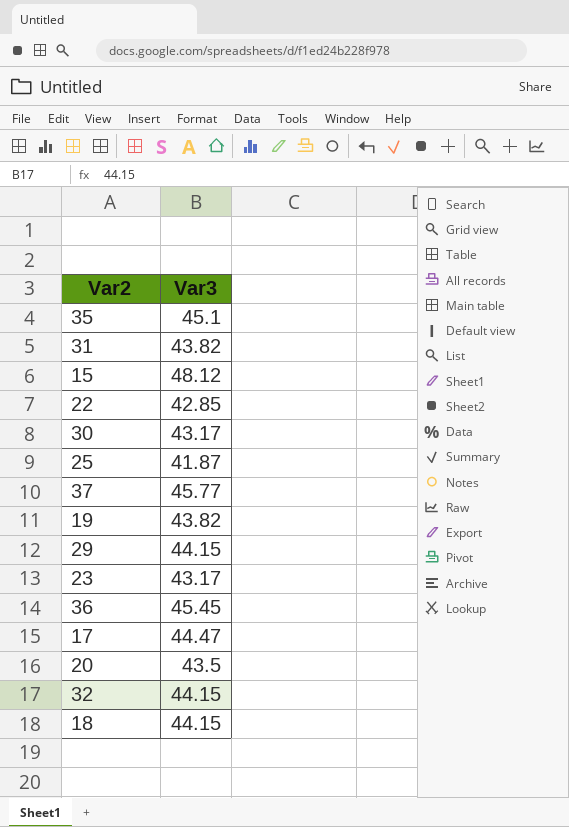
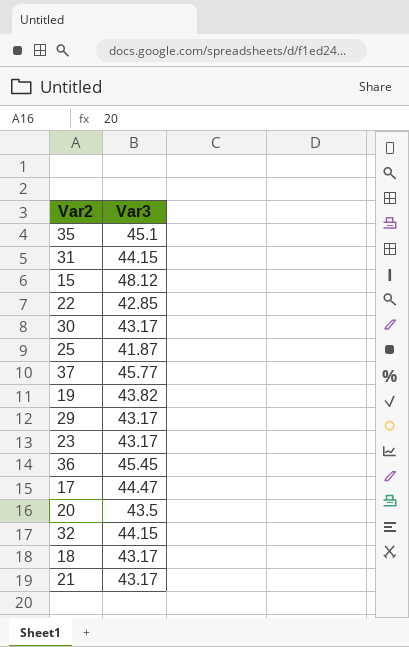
31 | Var3: 43.82 -> 44.15
29 | Var3: 44.15 -> 43.17
18 | Var3: 44.15 -> 43.17
row 21: none -> 43.17

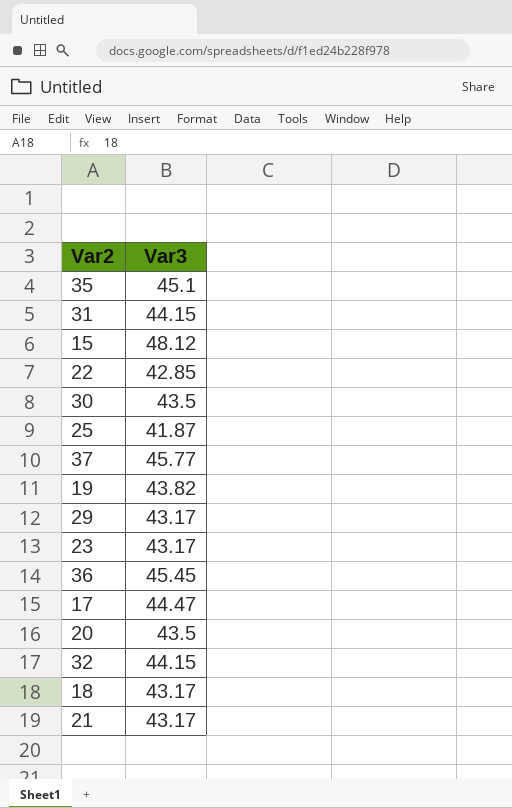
30 | Var3: 43.17 -> 43.5

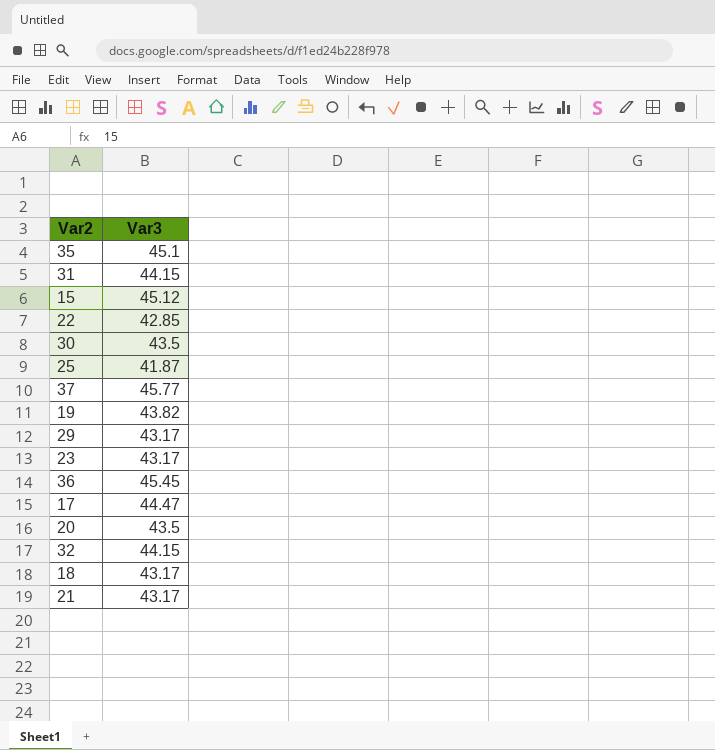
15 | Var3: 48.12 -> 45.12

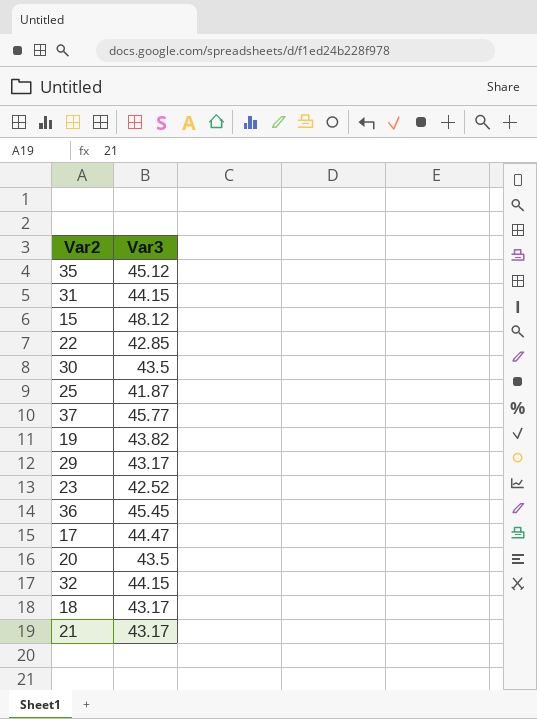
35 | Var3: 45.1 -> 45.12
15 | Var3: 45.12 -> 48.12
23 | Var3: 43.17 -> 42.52

